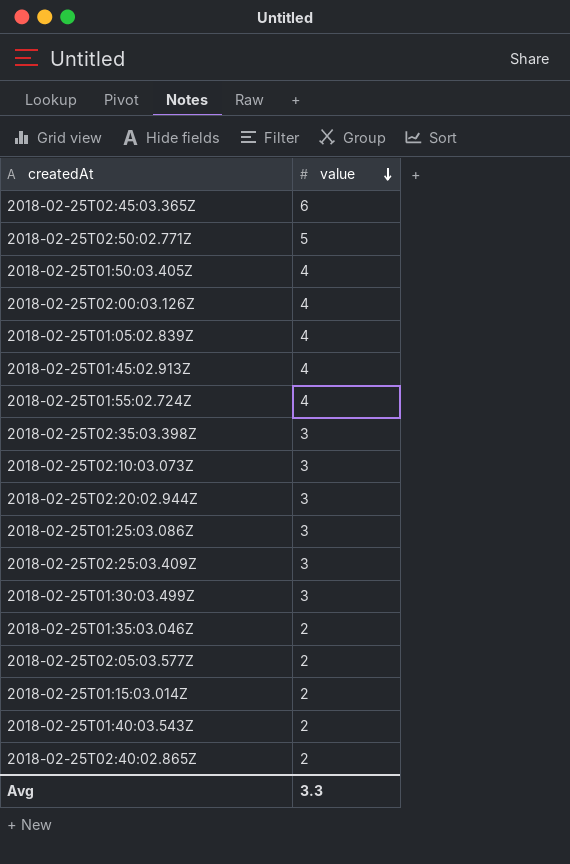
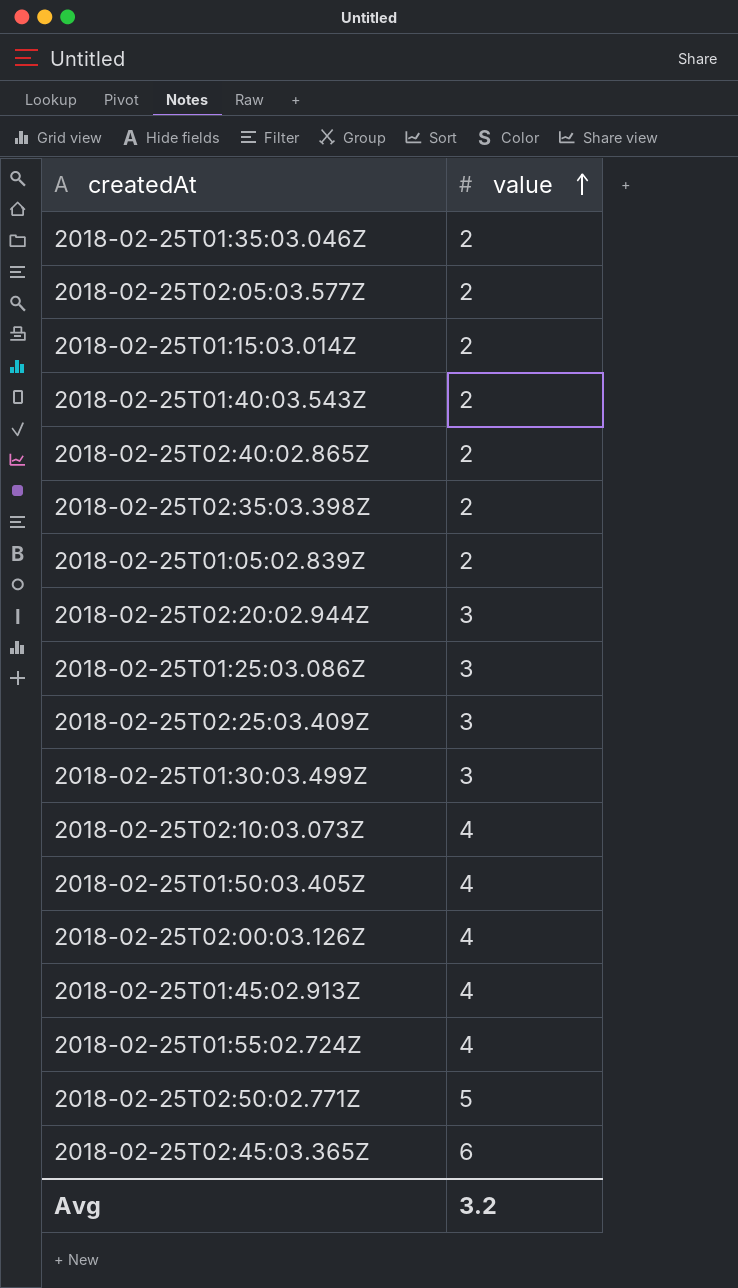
row order: value descending -> value ascending
2018-02-25T02:35:03.398Z | value: 3 -> 2
2018-02-25T01:05:02.839Z | value: 4 -> 2
2018-02-25T02:10:03.073Z | value: 3 -> 4
Avg | value: 3.3 -> 3.2

